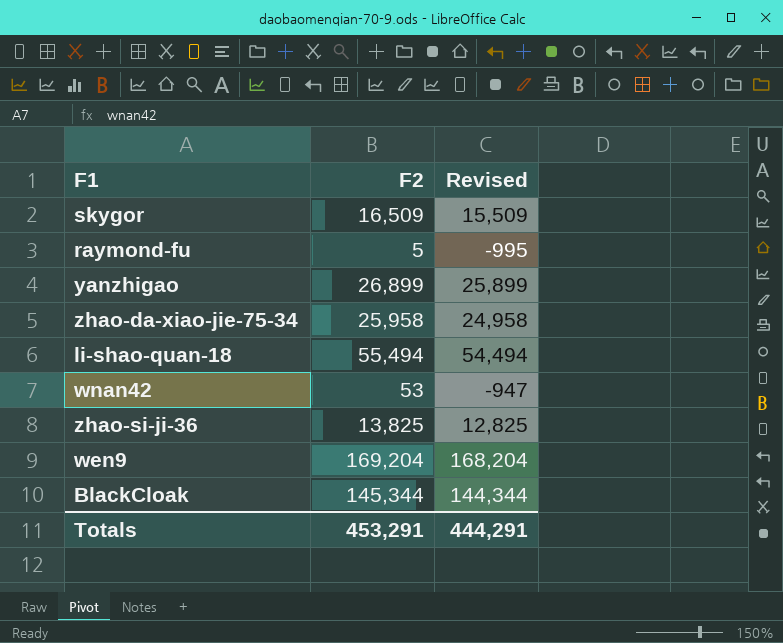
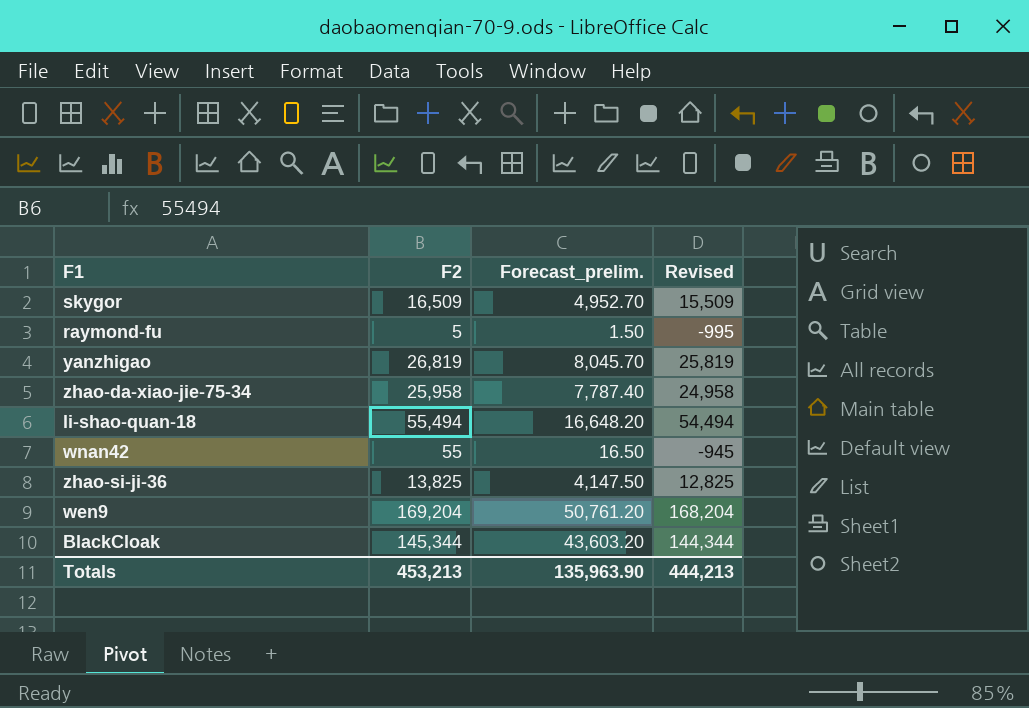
column Forecast_prelim. | formula: none -> [F2] * 0.3
yanzhigao | F2: 26,899 -> 26,819
yanzhigao | Revised: 25,899 -> 25,819
wnan42 | F2: 53 -> 55
wnan42 | Revised: -947 -> -945
Totals | F2: 453,291 -> 453,213
Totals | Revised: 444,291 -> 444,213

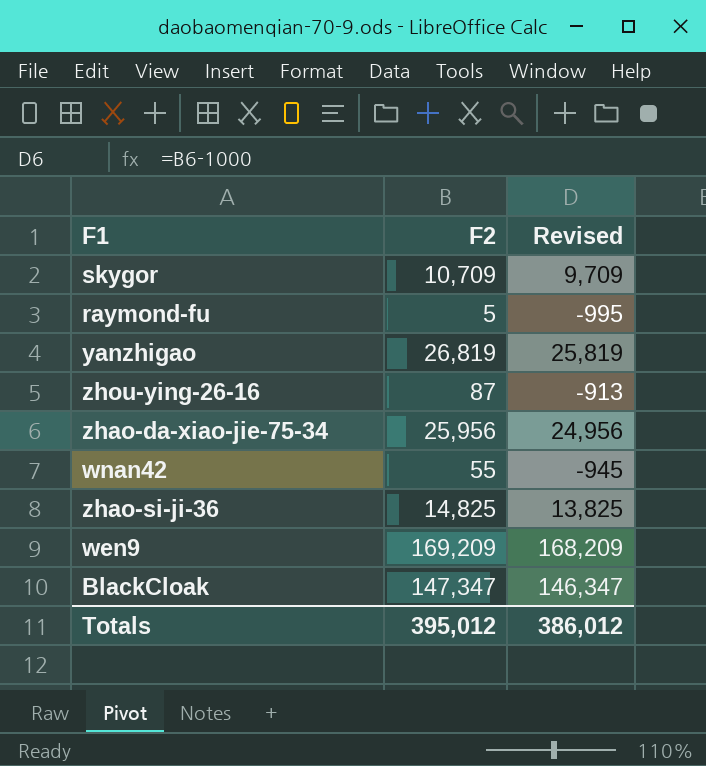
column Forecast_prelim. | formula: [F2] * 0.3 -> none
row li-shao-quan-18: 55,494 | 16,648.20 | 54,494 -> none
skygor | F2: 16,509 -> 10,709
skygor | Revised: 15,509 -> 9,709
row zhou-ying-26-16: none -> 87 | -913
zhao-da-xiao-jie-75-34 | F2: 25,958 -> 25,956
zhao-da-xiao-jie-75-34 | Revised: 24,958 -> 24,956
zhao-si-ji-36 | F2: 13,825 -> 14,825
zhao-si-ji-36 | Revised: 12,825 -> 13,825
wen9 | F2: 169,204 -> 169,209
wen9 | Revised: 168,204 -> 168,209
BlackCloak | F2: 145,344 -> 147,347
BlackCloak | Revised: 144,344 -> 146,347
Totals | F2: 453,213 -> 395,012
Totals | Revised: 444,213 -> 386,012

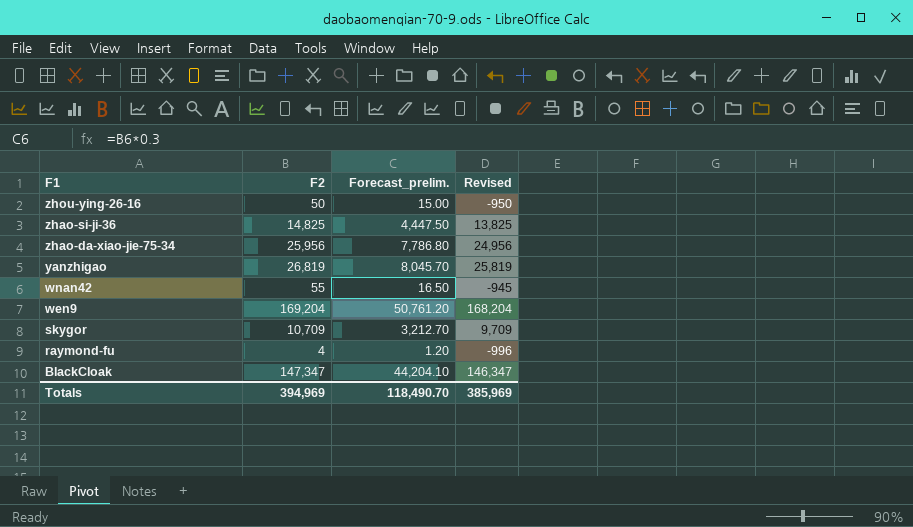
row order: none -> F1 descending
column Forecast_prelim. | formula: none -> [F2] * 0.3
zhou-ying-26-16 | F2: 87 -> 50
zhou-ying-26-16 | Revised: -913 -> -950
wen9 | F2: 169,209 -> 169,204
wen9 | Revised: 168,209 -> 168,204
raymond-fu | F2: 5 -> 4
raymond-fu | Revised: -995 -> -996
Totals | F2: 395,012 -> 394,969
Totals | Revised: 386,012 -> 385,969

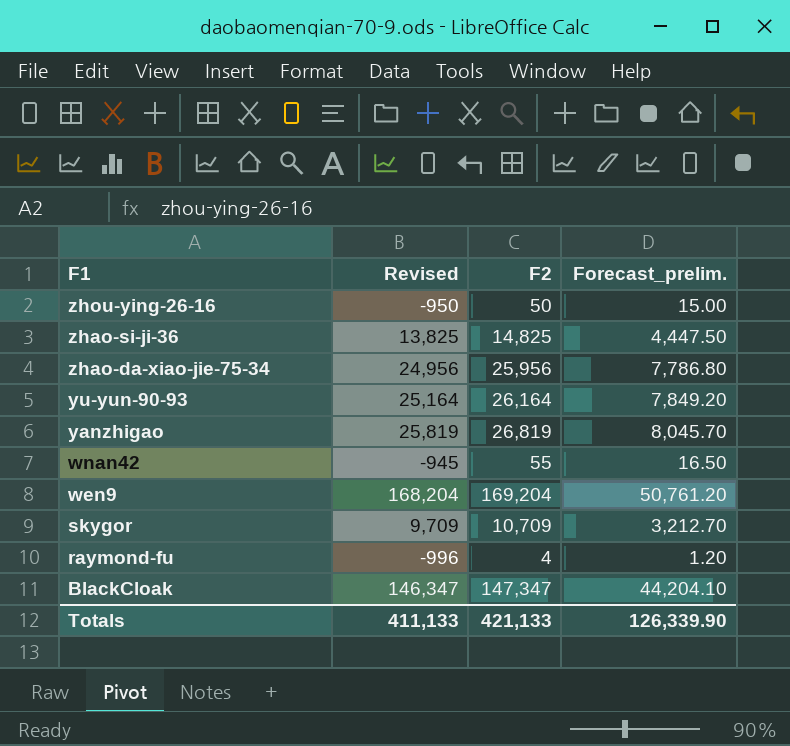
column Revised | position: 4 -> 2
row yu-yun-90-93: none -> 25,164 | 26,164 | 7,849.20
Totals | Revised: 385,969 -> 411,133
Totals | F2: 394,969 -> 421,133
Totals | Forecast_prelim.: 118,490.70 -> 126,339.90

